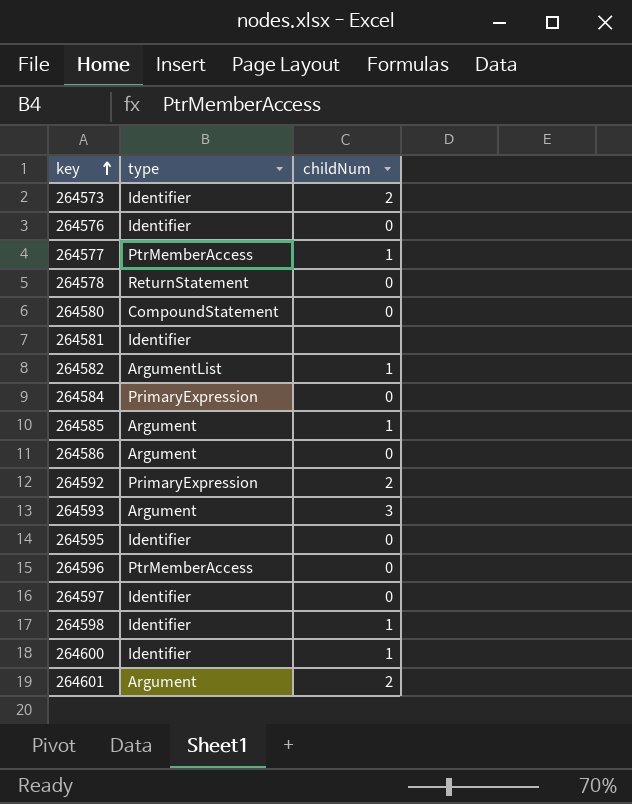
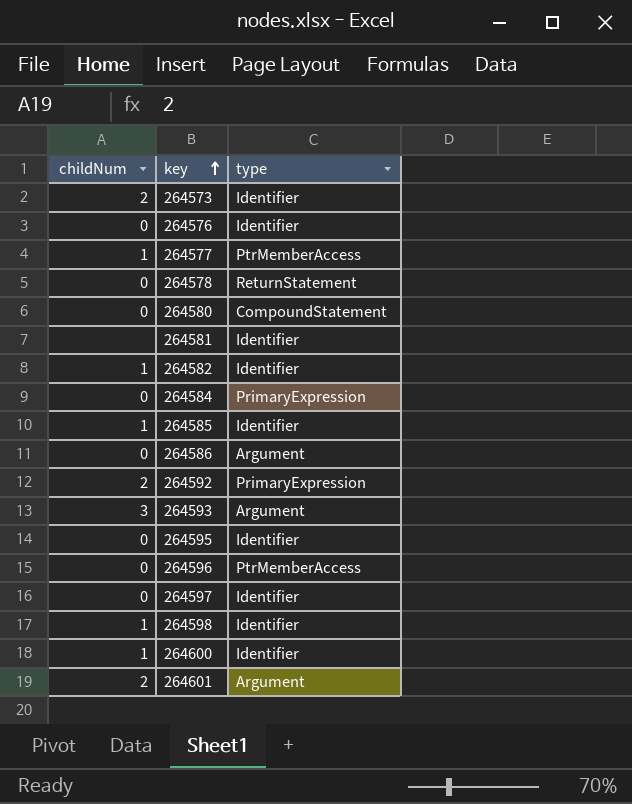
column childNum | position: 3 -> 1
264582 | type: ArgumentList -> Identifier
264585 | type: Argument -> Identifier

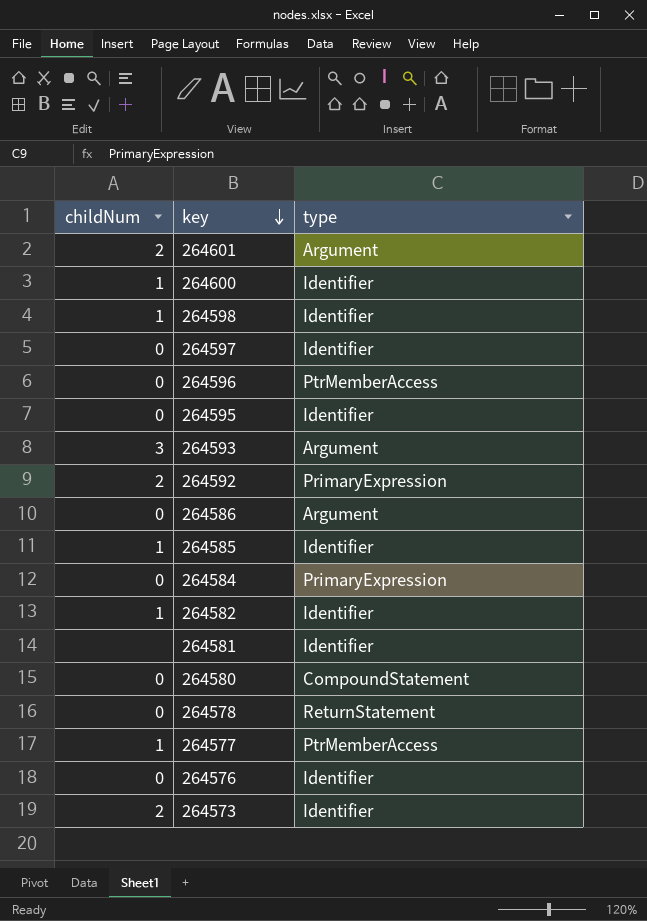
row order: key ascending -> key descending

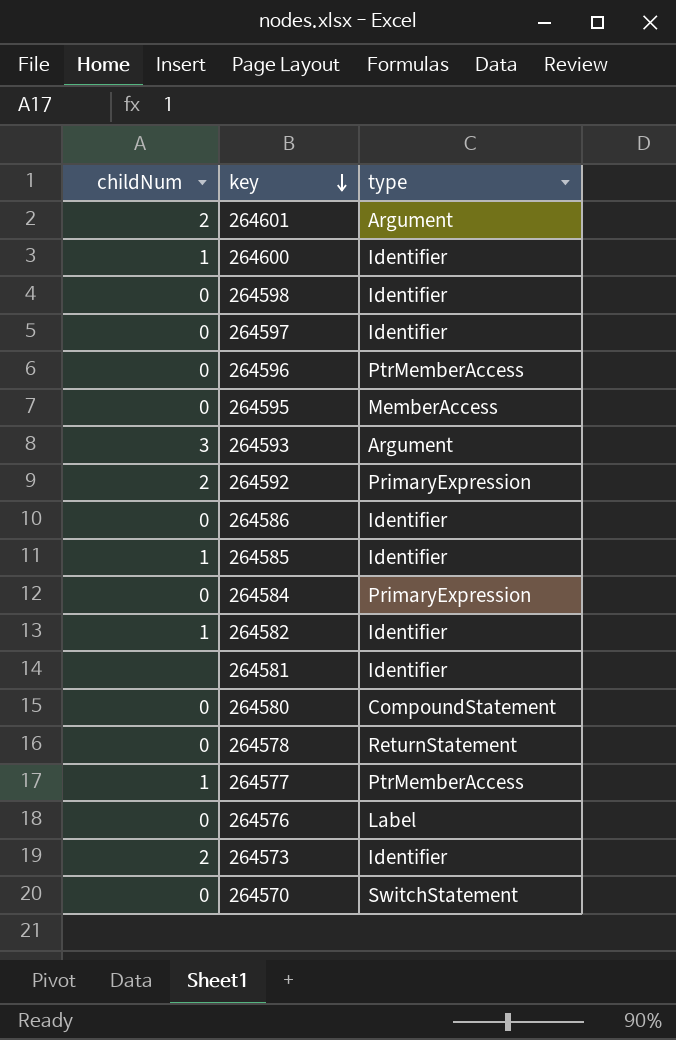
264598 | childNum: 1 -> 0
264595 | type: Identifier -> MemberAccess
264586 | type: Argument -> Identifier
264576 | type: Identifier -> Label
row 264570: none -> 0 | SwitchStatement

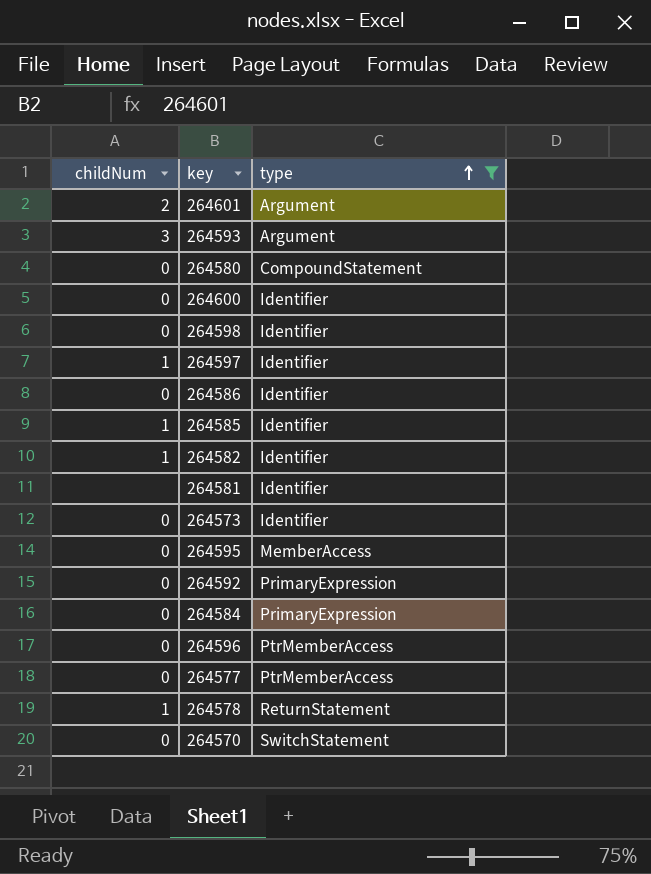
filter: none -> type != Label
row order: key descending -> type ascending
264600 | childNum: 1 -> 0
264597 | childNum: 0 -> 1
264573 | childNum: 2 -> 0
264592 | childNum: 2 -> 0
264577 | childNum: 1 -> 0
264578 | childNum: 0 -> 1

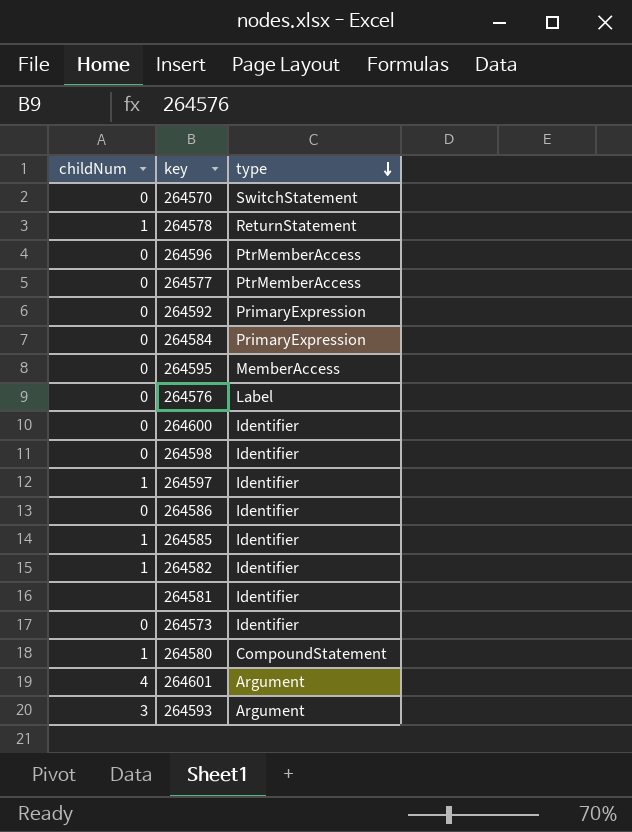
filter: type != Label -> none
row order: type ascending -> type descending
264580 | childNum: 0 -> 1
264601 | childNum: 2 -> 4

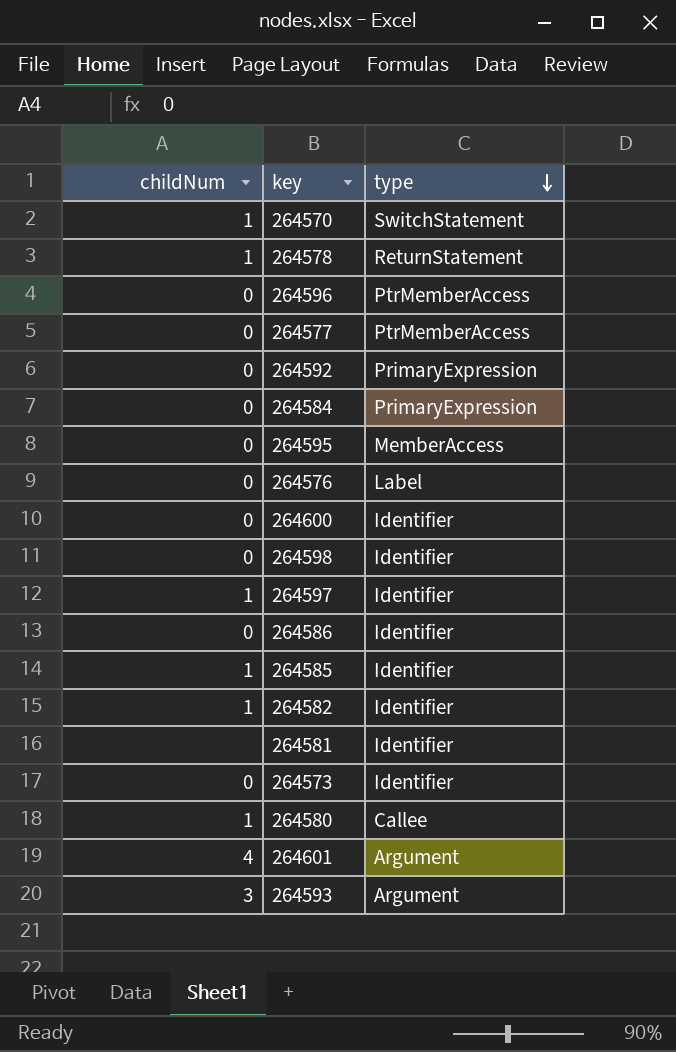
264570 | childNum: 0 -> 1
264580 | type: CompoundStatement -> Callee

